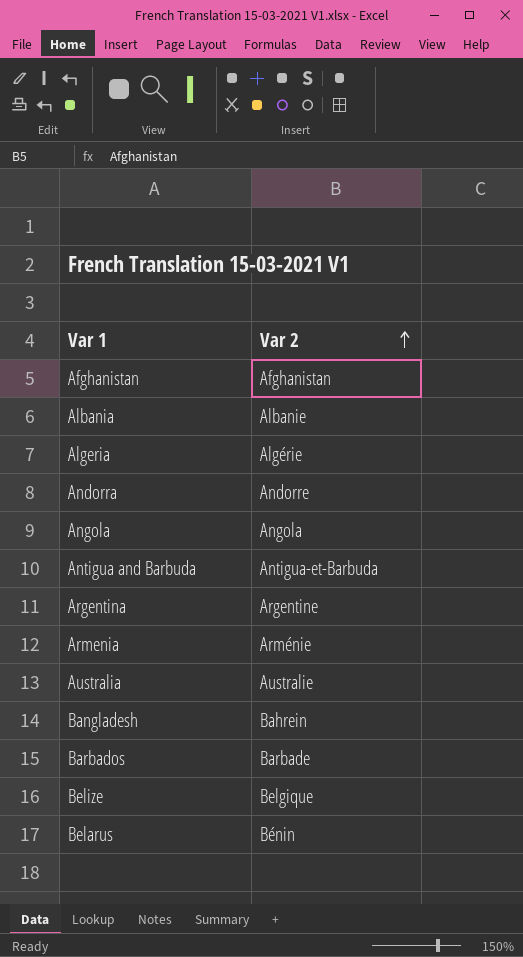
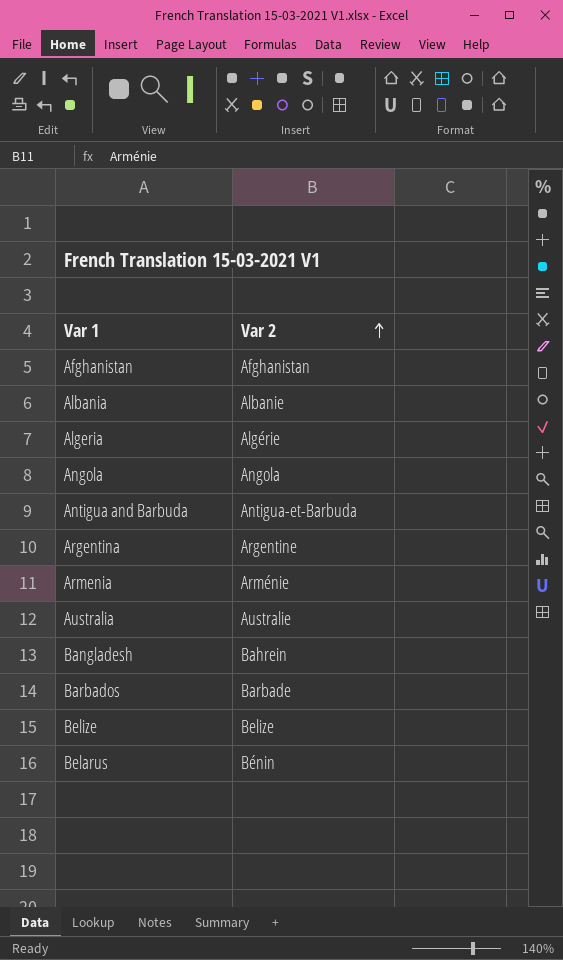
row Andorra: Andorre -> none
Belize | Var 2: Belgique -> Belize

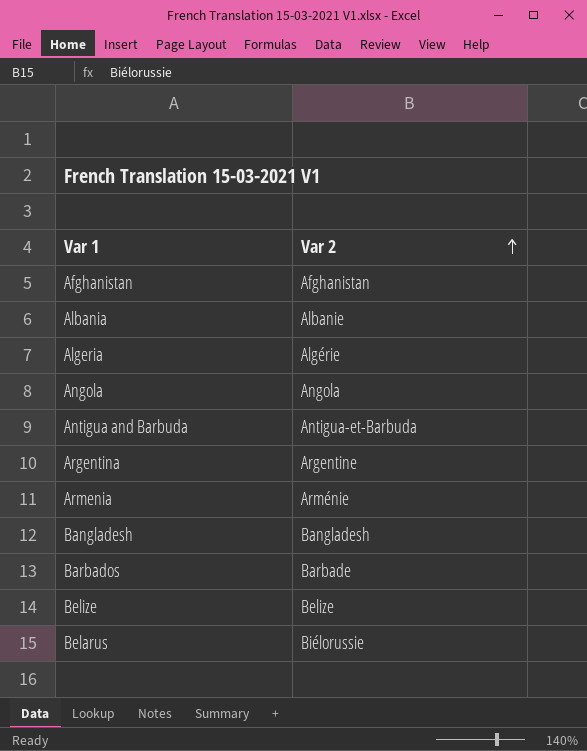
row Australia: Australie -> none
Bangladesh | Var 2: Bahrein -> Bangladesh
Belarus | Var 2: Bénin -> Biélorussie

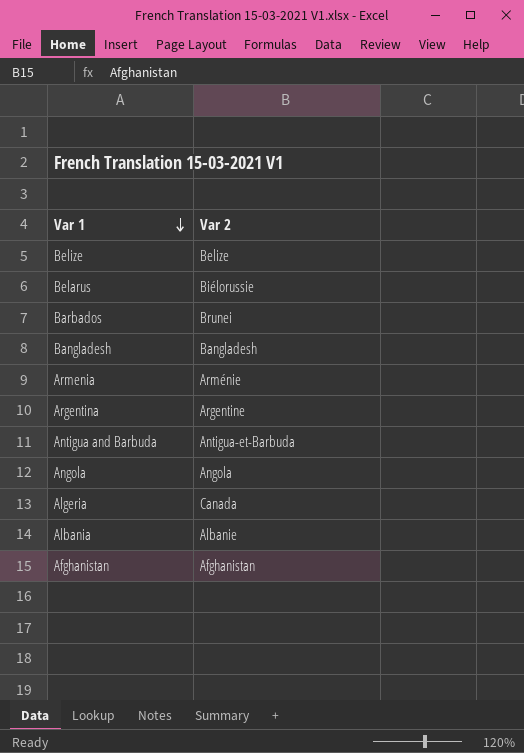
row order: Var 2 ascending -> Var 1 descending
Barbados | Var 2: Barbade -> Brunei
Algeria | Var 2: Algérie -> Canada

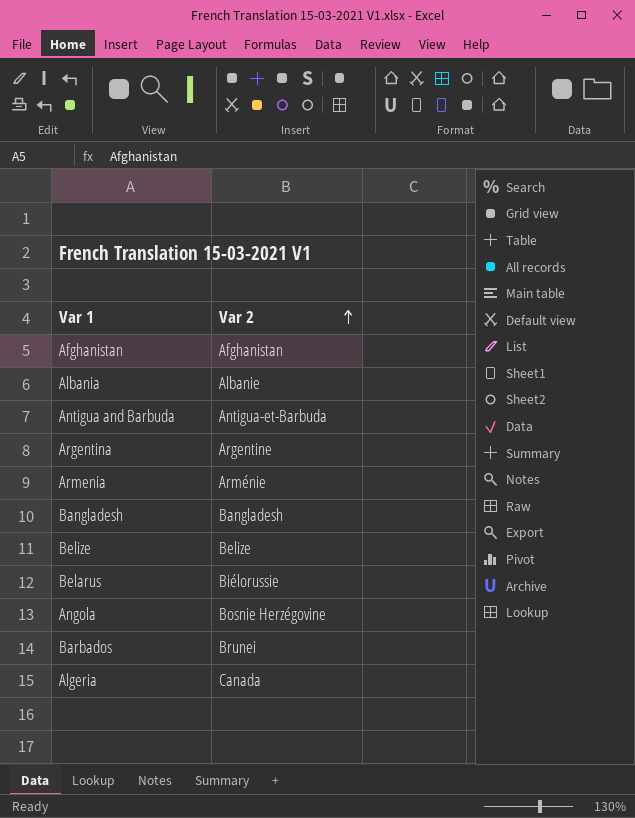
row order: Var 1 descending -> Var 2 ascending
Angola | Var 2: Angola -> Bosnie Herzégovine

